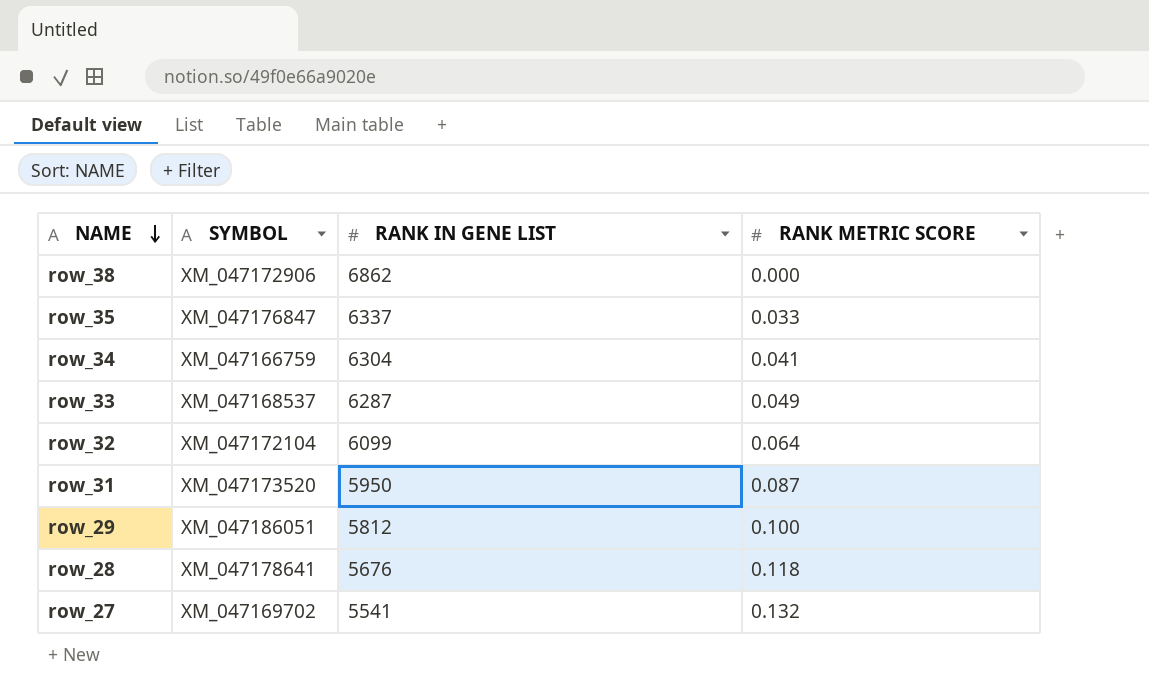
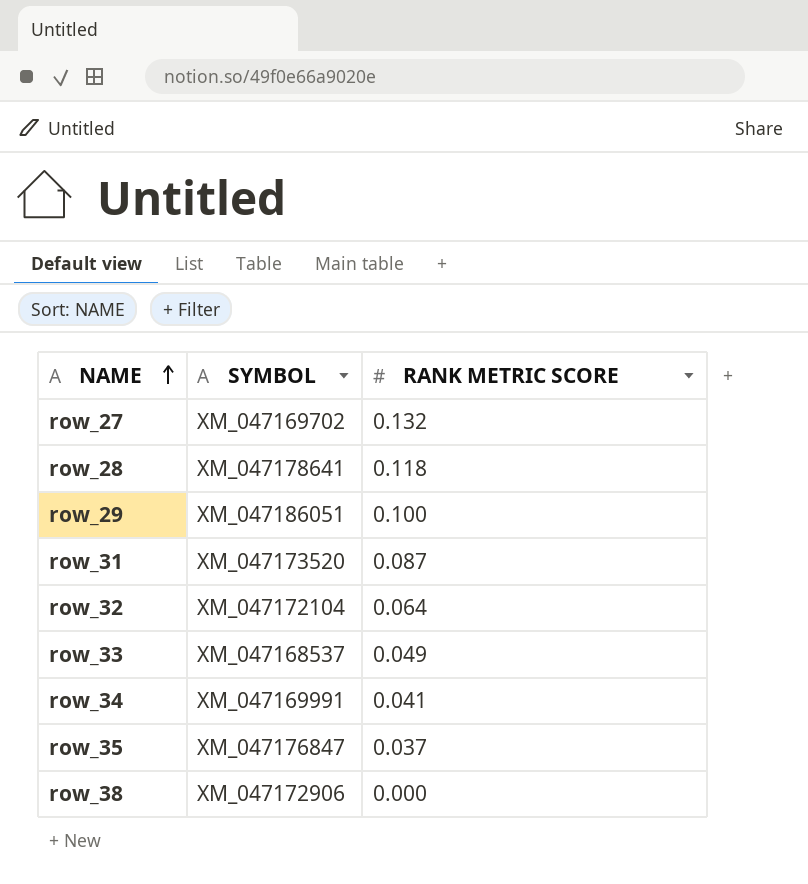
row order: NAME descending -> NAME ascending
column RANK IN GENE LIST | position: 3 -> none
row_34 | SYMBOL: XM_047166759 -> XM_047169991
row_35 | RANK METRIC SCORE: 0.033 -> 0.037

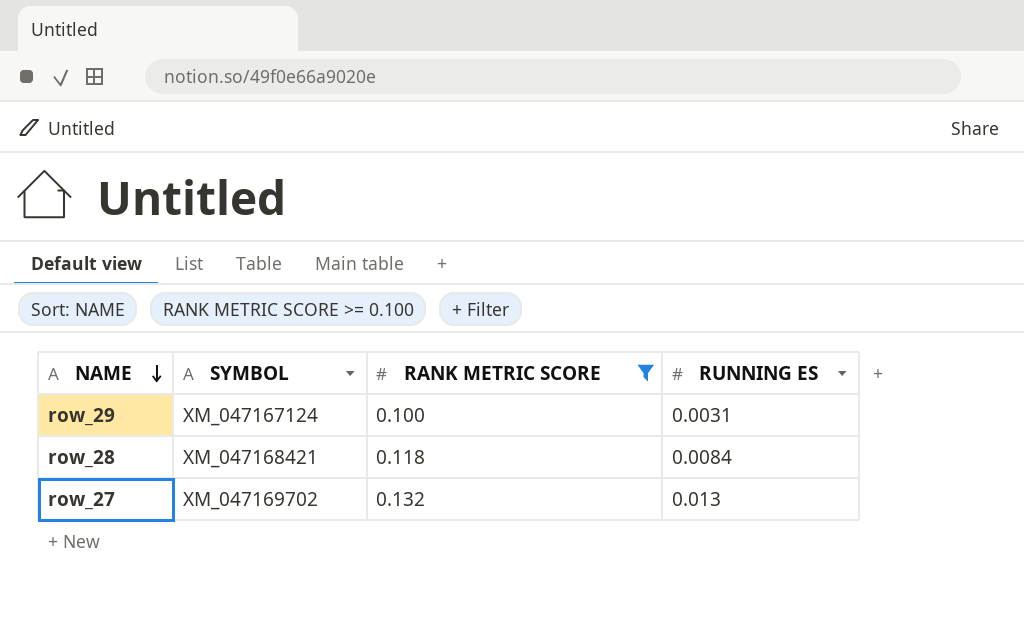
filter: none -> RANK METRIC SCORE >= 0.100
row order: NAME ascending -> NAME descending
column RUNNING ES | position: none -> 4
row_29 | SYMBOL: XM_047186051 -> XM_047167124
row_28 | SYMBOL: XM_047178641 -> XM_047168421

